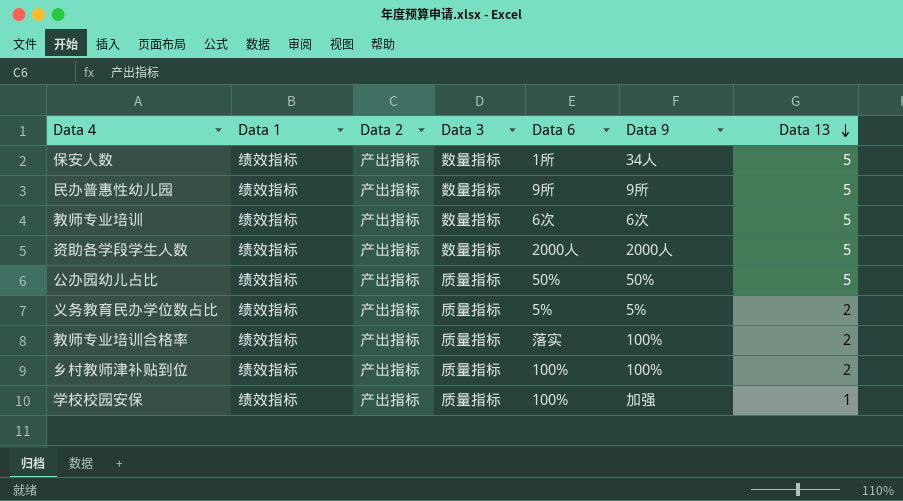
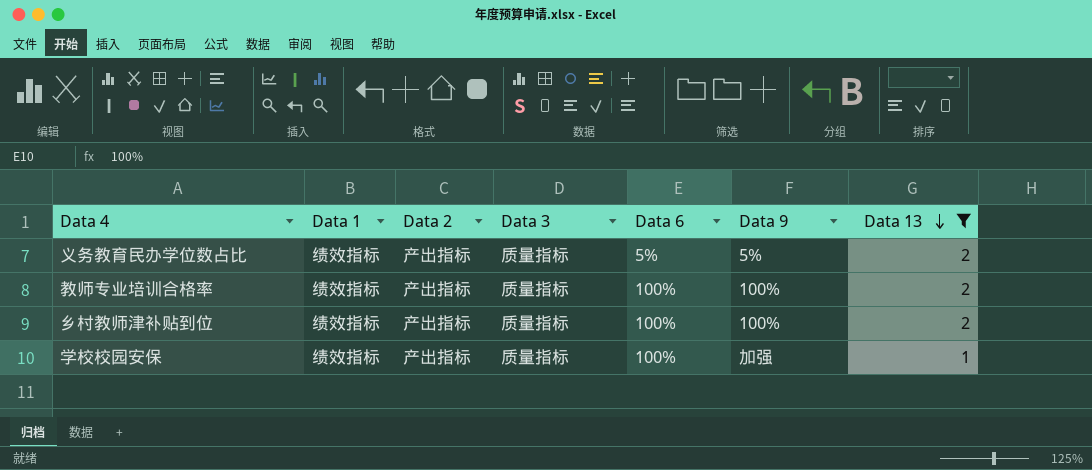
filter: none -> Data 13 != 5
教师专业培训合格率 | Data 6: 落实 -> 100%

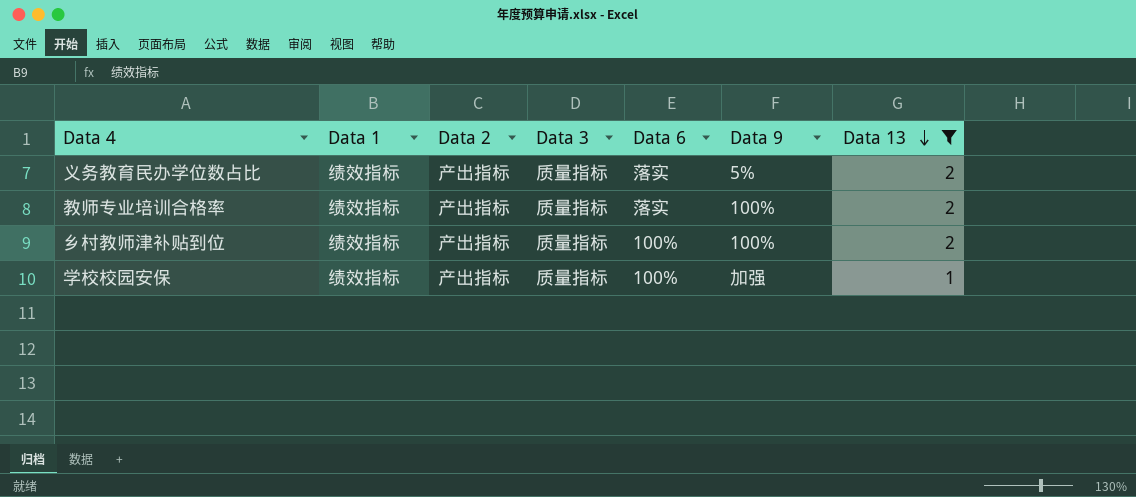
义务教育民办学位数占比 | Data 6: 5% -> 落实
教师专业培训合格率 | Data 6: 100% -> 落实

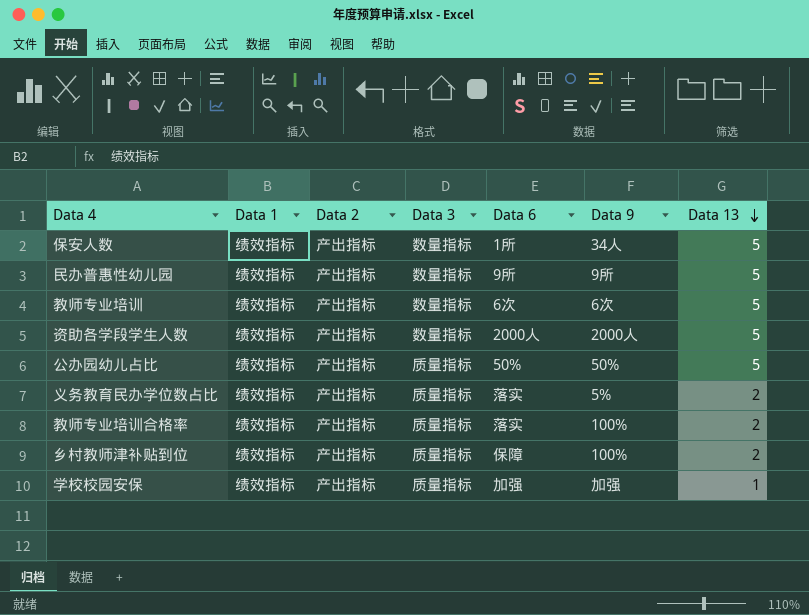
filter: Data 13 != 5 -> none
乡村教师津补贴到位 | Data 6: 100% -> 保障
学校校园安保 | Data 6: 100% -> 加强

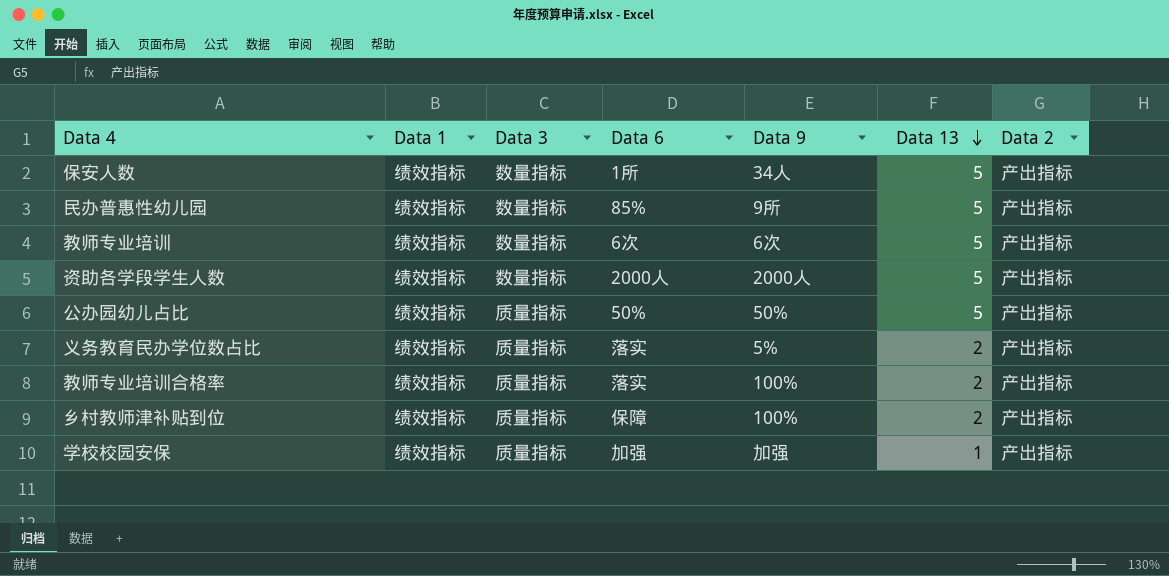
column Data 2 | position: 3 -> 7
民办普惠性幼儿园 | Data 6: 9所 -> 85%

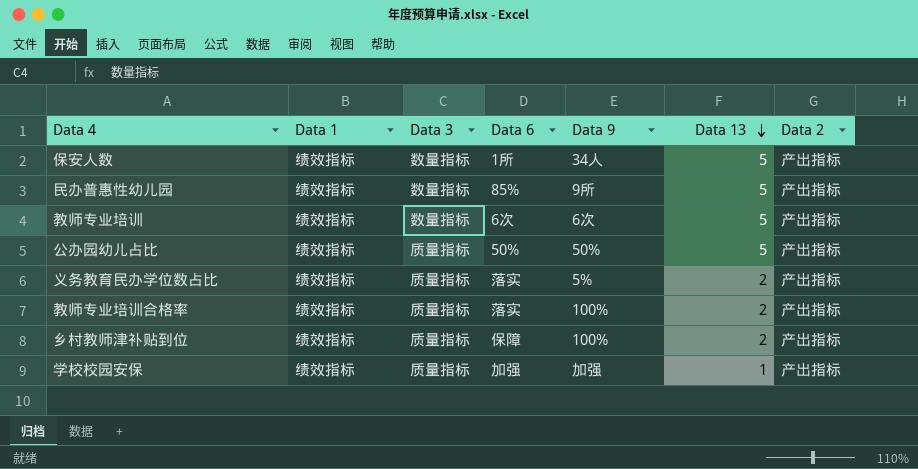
row 资助各学段学生人数: 绩效指标 | 数量指标 | 2000人 | 2000人 | 5 | 产出指标 -> none

